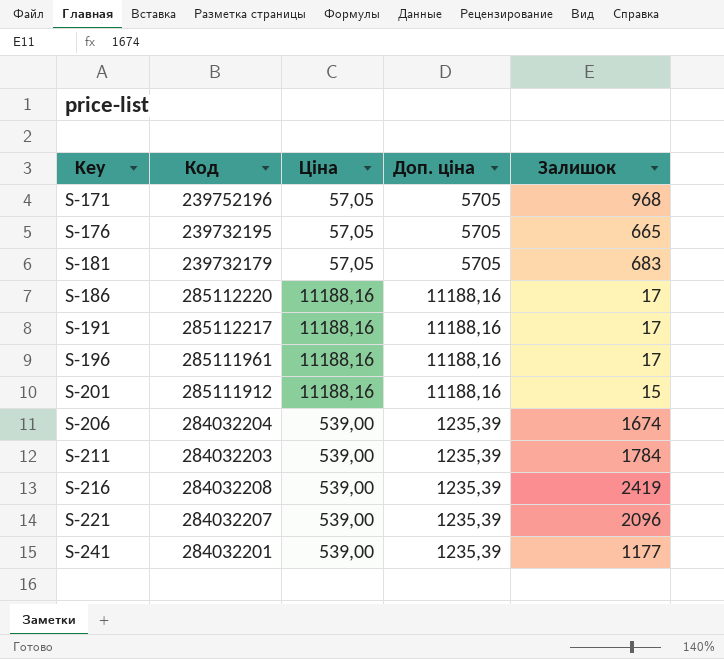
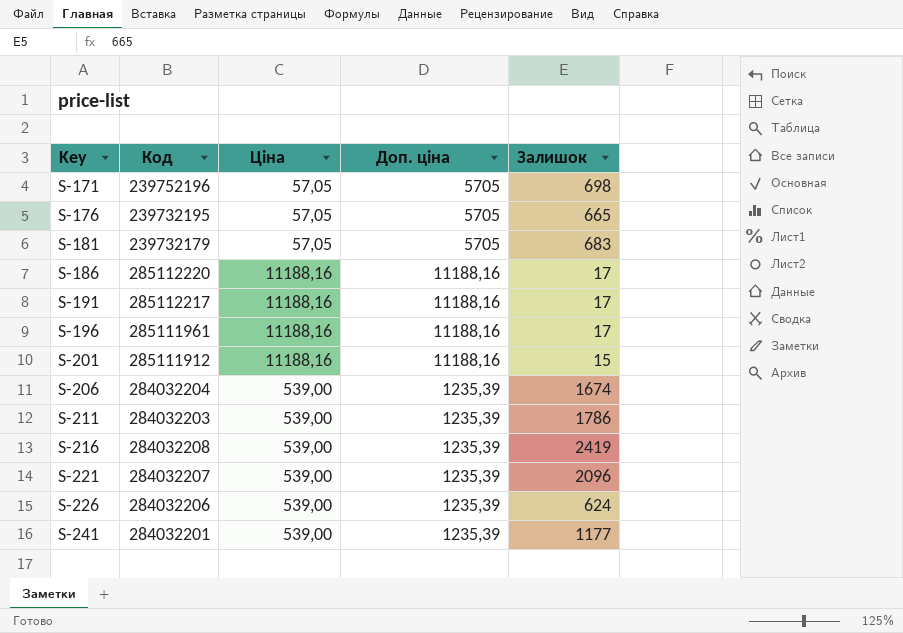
S-171 | Залишок: 968 -> 698
S-211 | Залишок: 1784 -> 1786
row S-226: none -> 284032206 | 539,00 | 1235,39 | 624

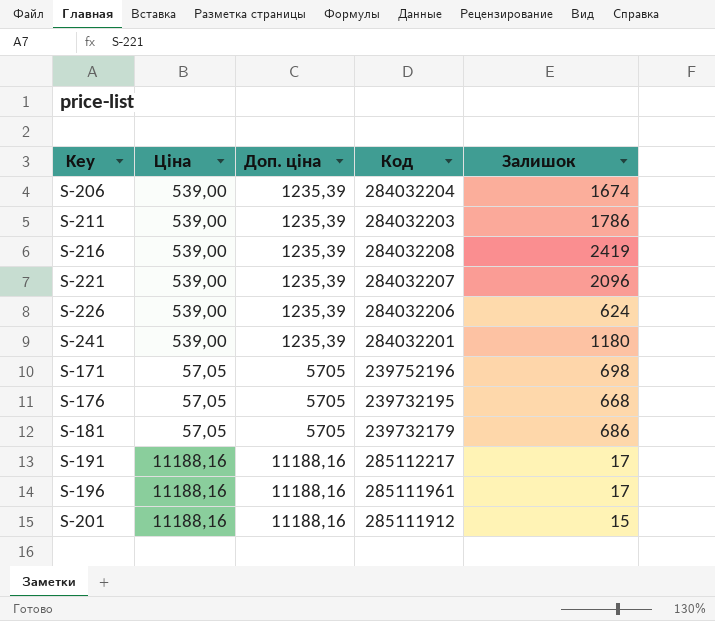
row order: Key ascending -> Доп. ціна ascending
column Код | position: 2 -> 4
row S-186: 285112220 | 11188,16 | 11188,16 | 17 -> none
S-241 | Залишок: 1177 -> 1180
S-176 | Залишок: 665 -> 668
S-181 | Залишок: 683 -> 686

